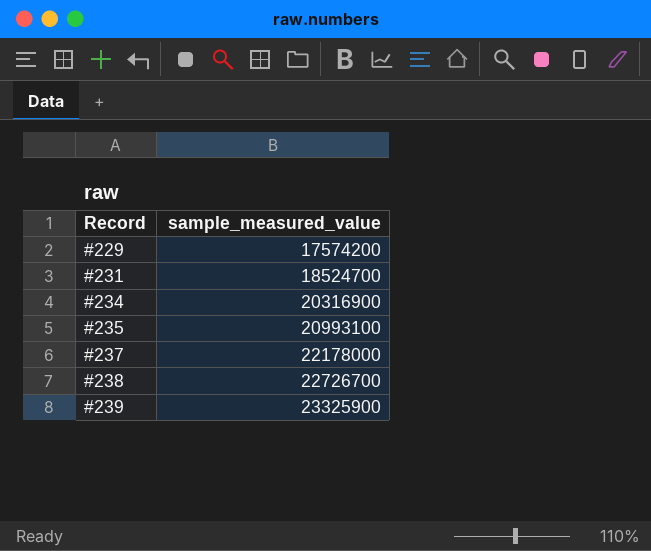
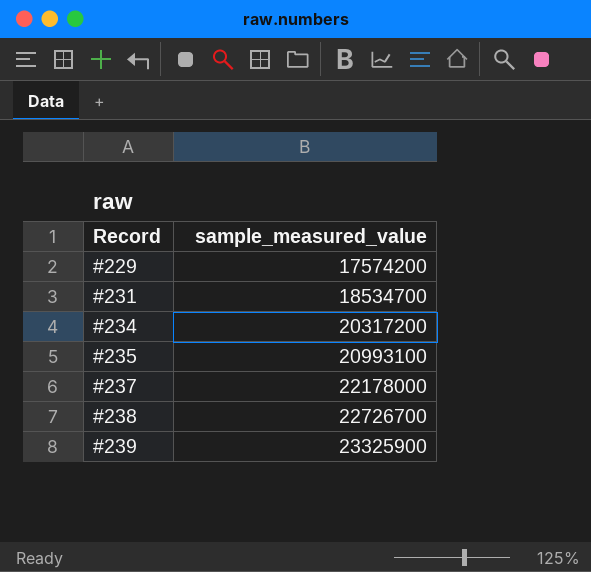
#231 | sample_measured_value: 18524700 -> 18534700
#234 | sample_measured_value: 20316900 -> 20317200

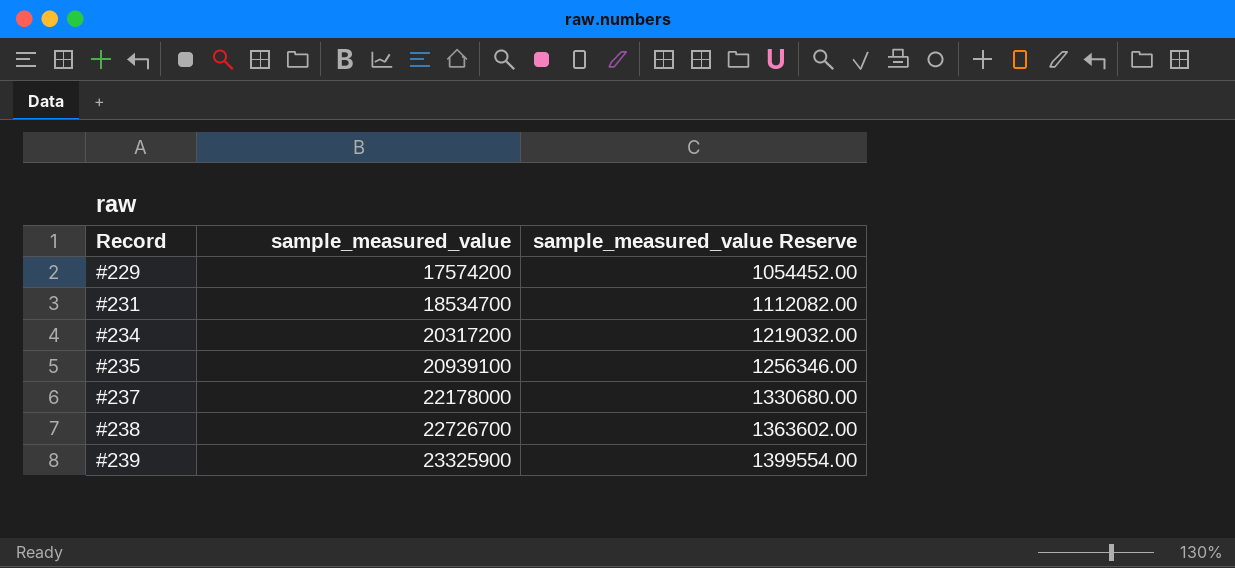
column sample_measured_value Reserve | formula: none -> [sample_measured_value] * 0.06
#235 | sample_measured_value: 20993100 -> 20939100

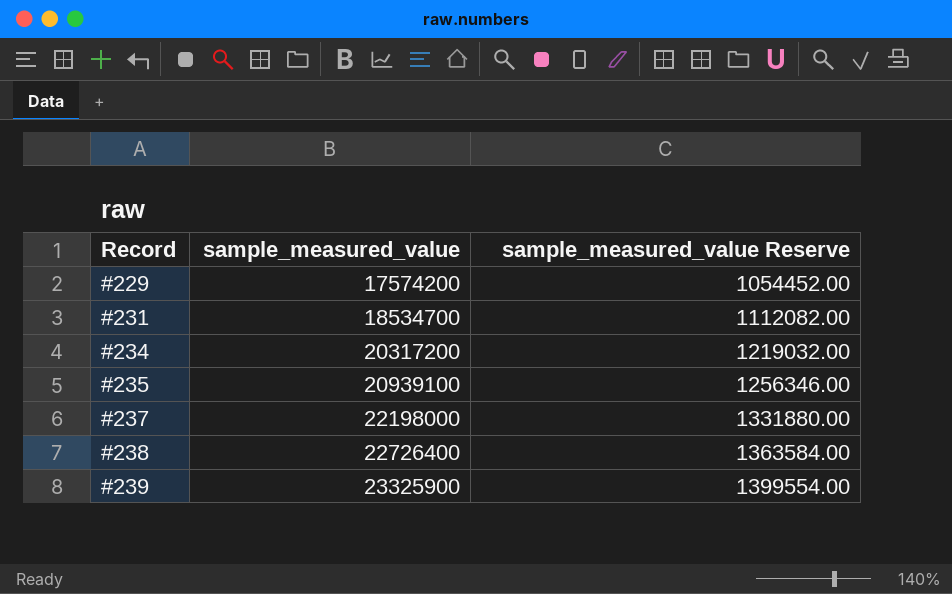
#237 | sample_measured_value: 22178000 -> 22198000
#237 | sample_measured_value Reserve: 1330680.00 -> 1331880.00
#238 | sample_measured_value: 22726700 -> 22726400
#238 | sample_measured_value Reserve: 1363602.00 -> 1363584.00

